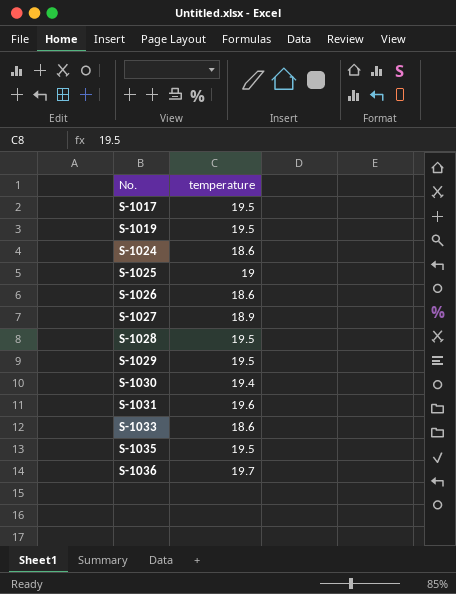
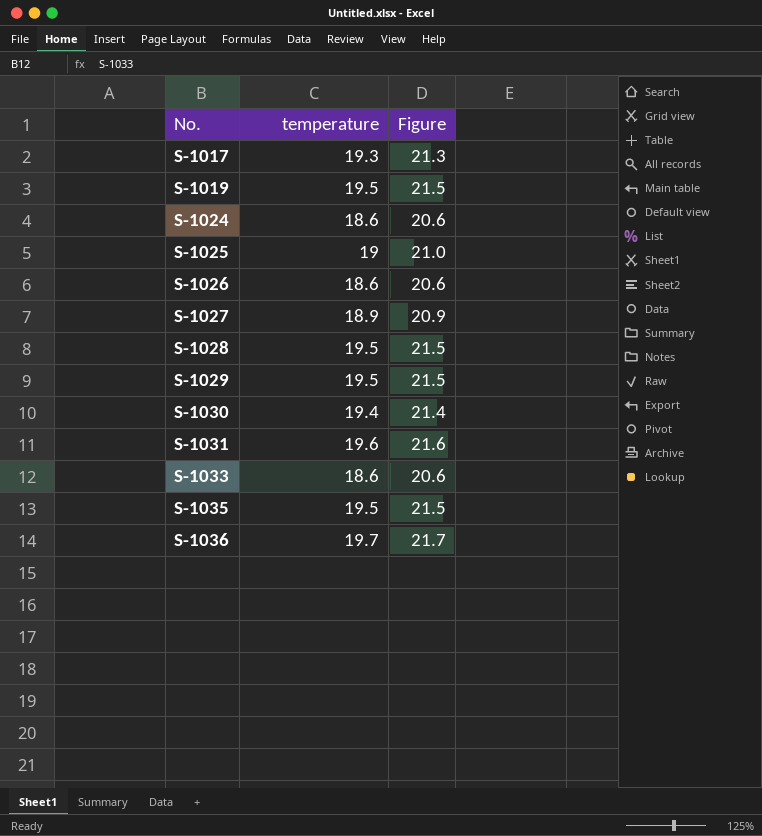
column Figure | formula: none -> [temperature] + 2
S-1017 | temperature: 19.5 -> 19.3

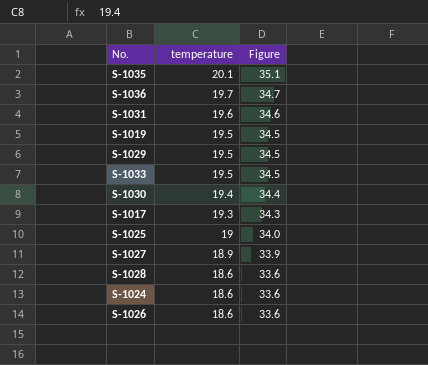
row order: No. ascending -> temperature descending
column Figure | formula: [temperature] + 2 -> [temperature] + 15
S-1035 | temperature: 19.5 -> 20.1
S-1033 | temperature: 18.6 -> 19.5
S-1028 | temperature: 19.5 -> 18.6

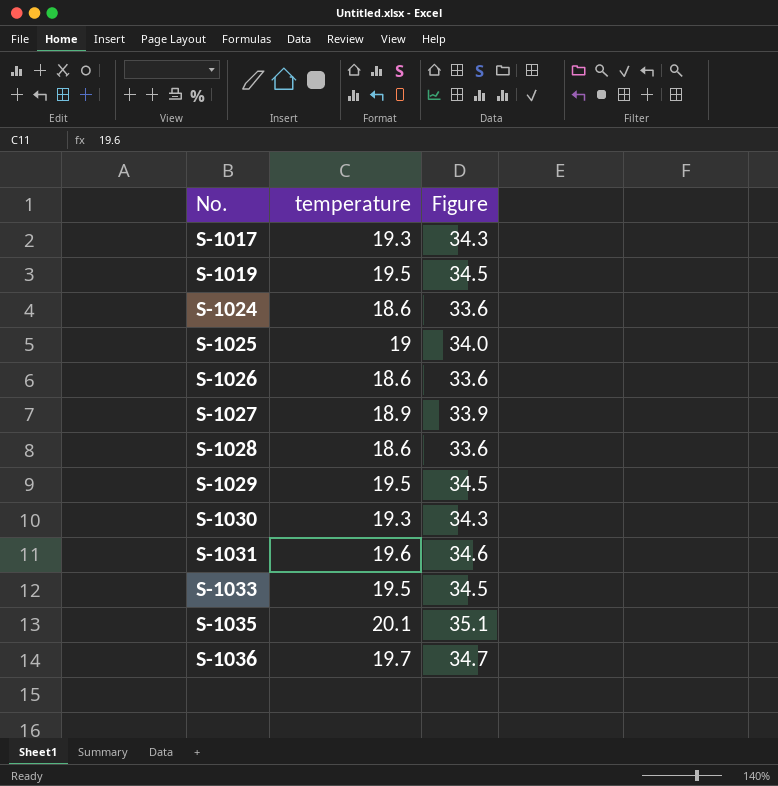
row order: temperature descending -> No. ascending
S-1030 | temperature: 19.4 -> 19.3
S-1030 | Figure: 34.4 -> 34.3

